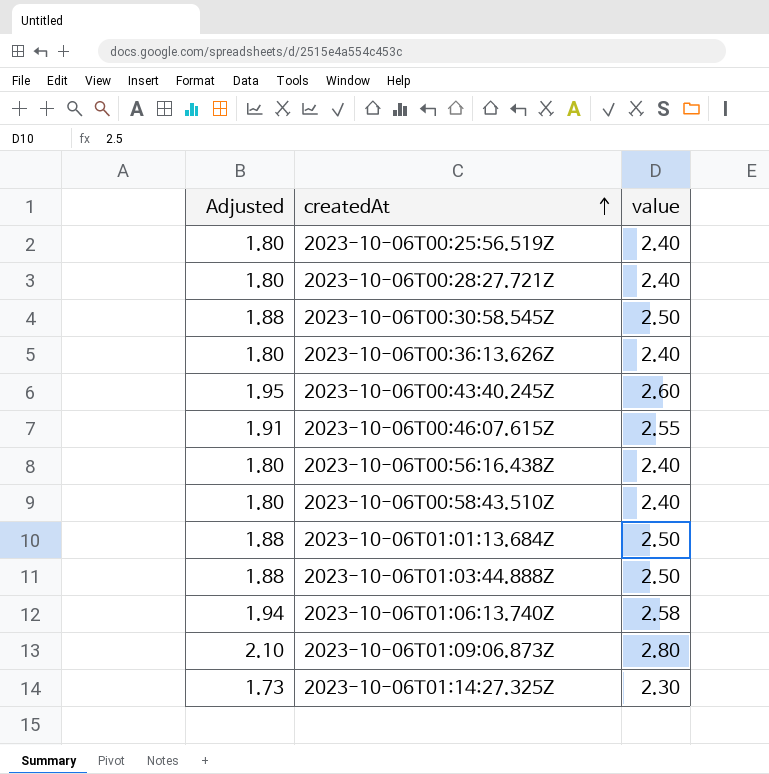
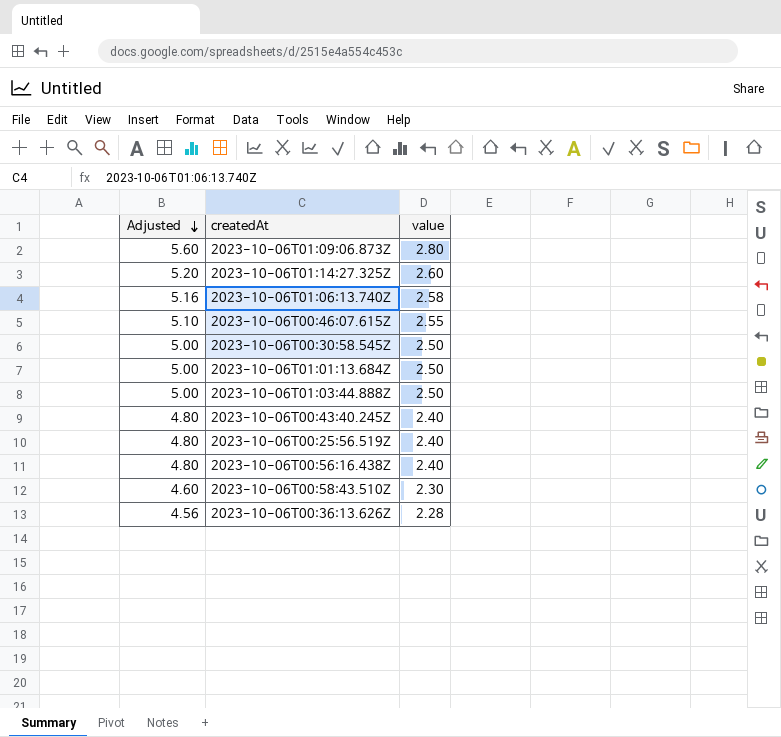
row order: createdAt ascending -> Adjusted descending
column Adjusted | formula: [value] * 0.75 -> [value] * 2
row 2023-10-06T00:28:27.721Z: 1.80 | 2.40 -> none
2023-10-06T01:14:27.325Z | value: 2.30 -> 2.60
2023-10-06T00:43:40.245Z | value: 2.60 -> 2.40
2023-10-06T00:58:43.510Z | value: 2.40 -> 2.30
2023-10-06T00:36:13.626Z | value: 2.40 -> 2.28

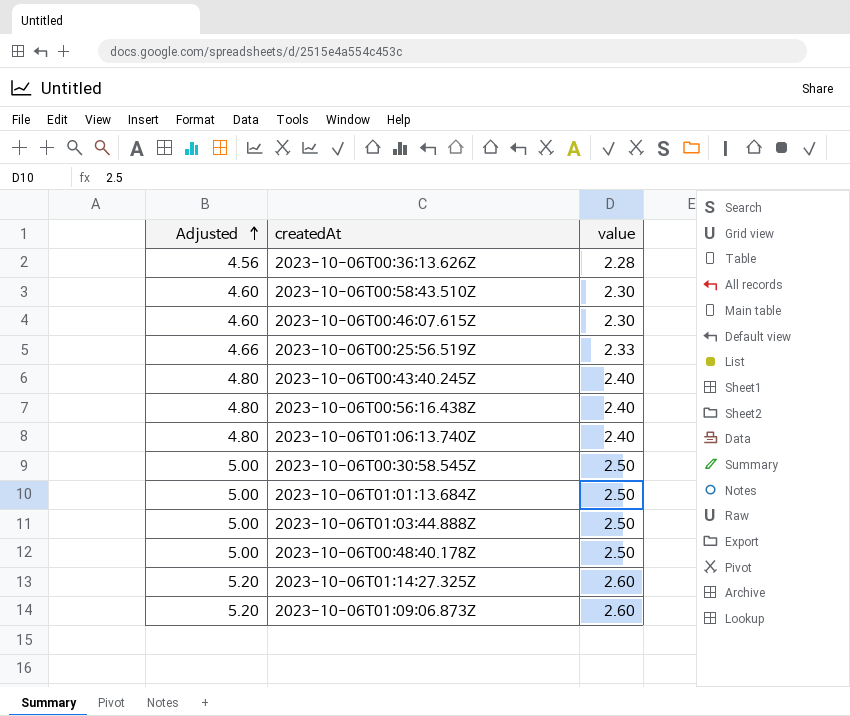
row order: Adjusted descending -> Adjusted ascending
2023-10-06T00:46:07.615Z | Adjusted: 5.10 -> 4.60
2023-10-06T00:46:07.615Z | value: 2.55 -> 2.30
2023-10-06T00:25:56.519Z | Adjusted: 4.80 -> 4.66
2023-10-06T00:25:56.519Z | value: 2.40 -> 2.33
2023-10-06T01:06:13.740Z | Adjusted: 5.16 -> 4.80
2023-10-06T01:06:13.740Z | value: 2.58 -> 2.40
row 2023-10-06T00:48:40.178Z: none -> 5.00 | 2.50
2023-10-06T01:09:06.873Z | Adjusted: 5.60 -> 5.20
2023-10-06T01:09:06.873Z | value: 2.80 -> 2.60

